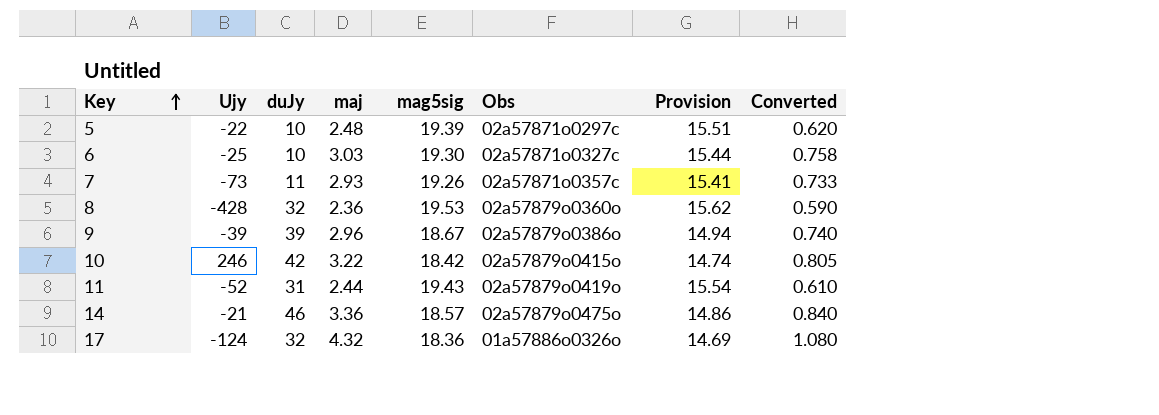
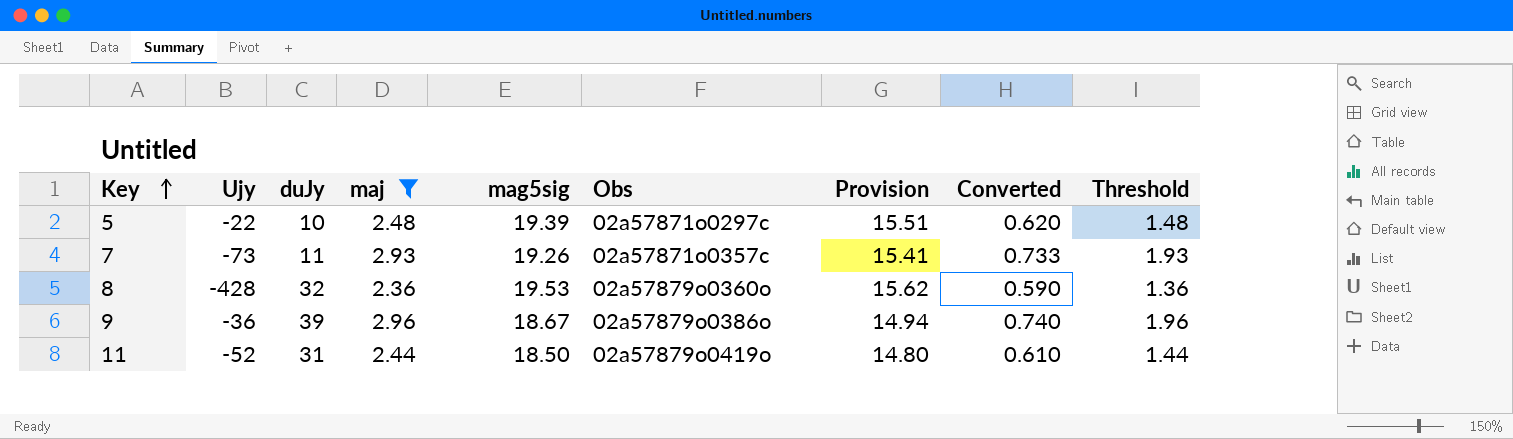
filter: none -> maj <= 2.96
column Threshold | formula: none -> [maj] - 1
9 | Ujy: -39 -> -36
11 | mag5sig: 19.43 -> 18.50
11 | Provision: 15.54 -> 14.80

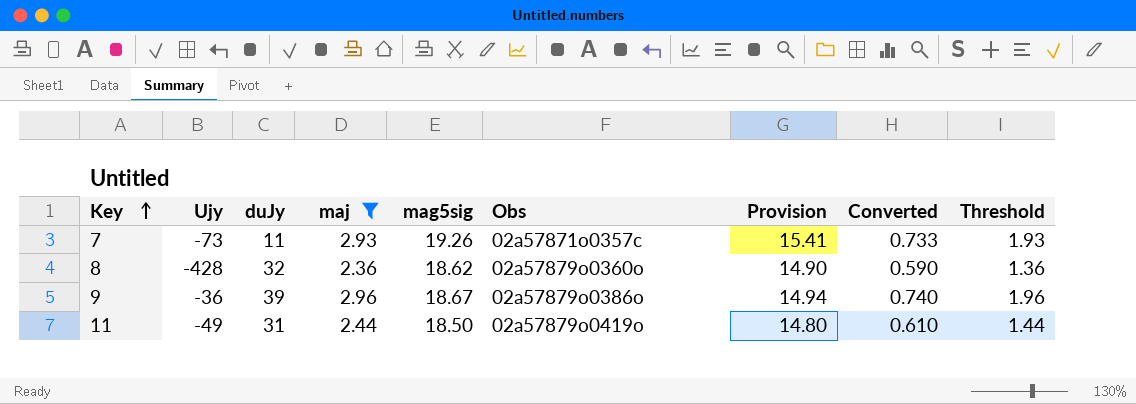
row 5: -22 | 10 | 2.48 | 19.39 | 02a57871o0297c | 15.51 | 0.620 | 1.48 -> none
8 | mag5sig: 19.53 -> 18.62
8 | Provision: 15.62 -> 14.90
11 | Ujy: -52 -> -49

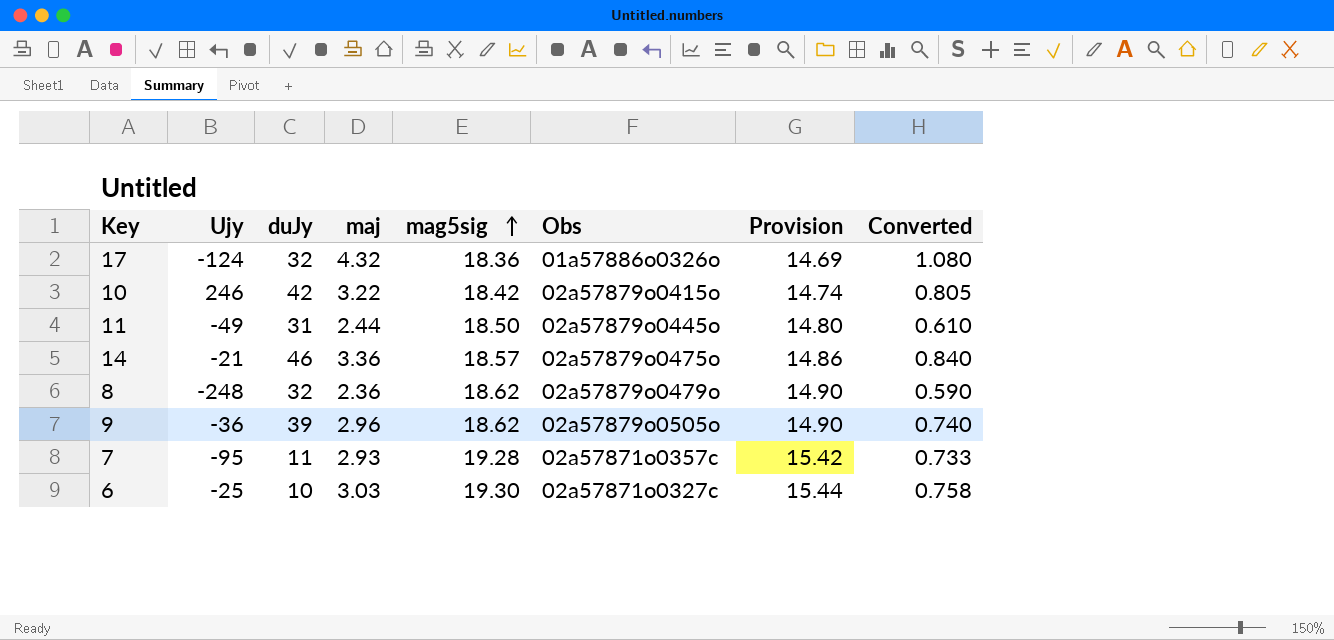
filter: maj <= 2.96 -> none
row order: Key ascending -> mag5sig ascending
column Threshold | formula: [maj] - 1 -> none
11 | Obs: 02a57879o0419o -> 02a57879o0445o
8 | Ujy: -428 -> -248
8 | Obs: 02a57879o0360o -> 02a57879o0479o
9 | mag5sig: 18.67 -> 18.62
9 | Obs: 02a57879o0386o -> 02a57879o0505o
9 | Provision: 14.94 -> 14.90
7 | Ujy: -73 -> -95
7 | mag5sig: 19.26 -> 19.28
7 | Provision: 15.41 -> 15.42

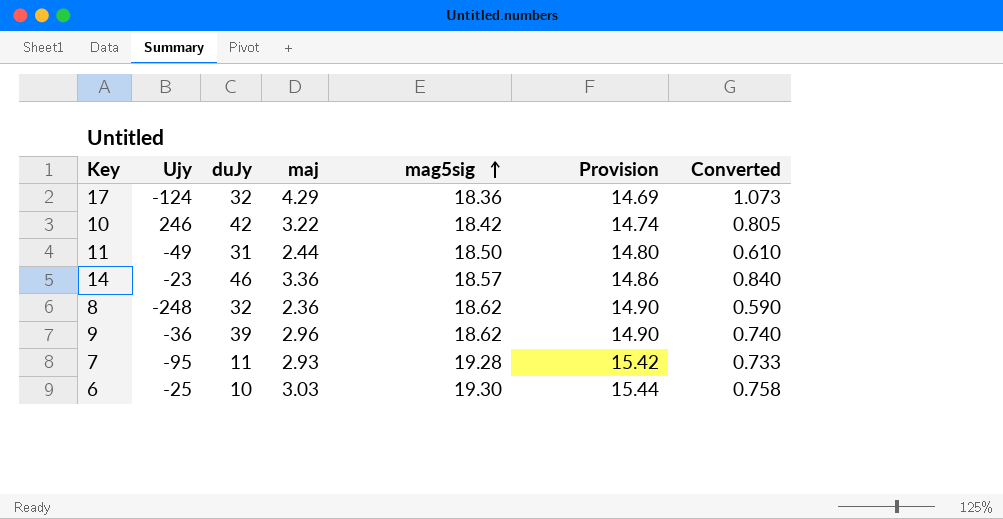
column Obs | position: 6 -> none
17 | maj: 4.32 -> 4.29
17 | Converted: 1.080 -> 1.073
14 | Ujy: -21 -> -23

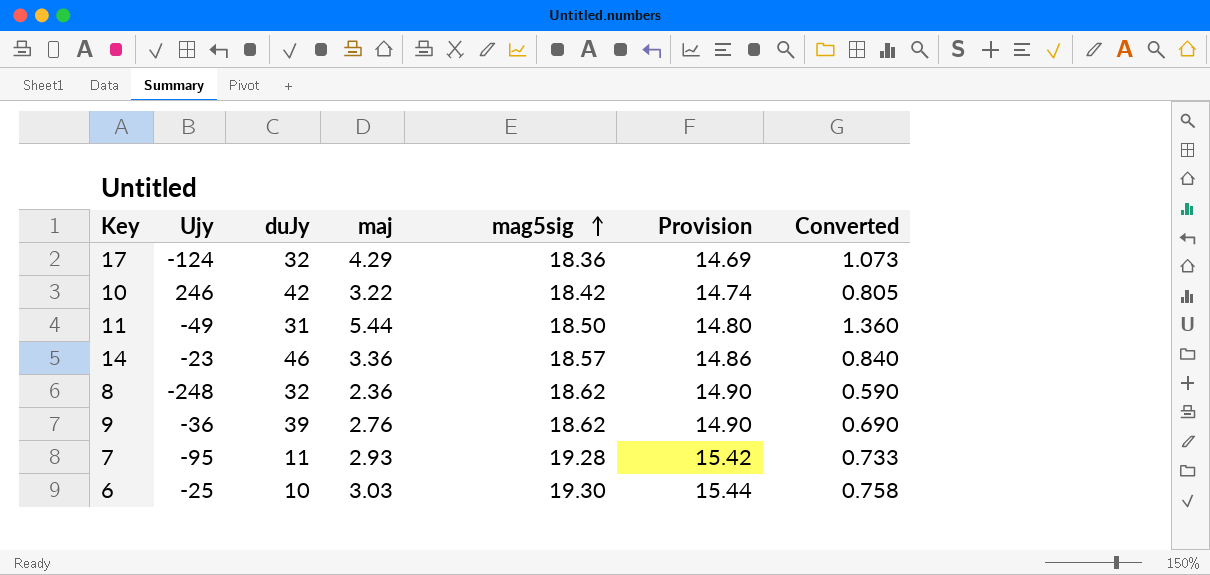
11 | maj: 2.44 -> 5.44
11 | Converted: 0.610 -> 1.360
9 | maj: 2.96 -> 2.76
9 | Converted: 0.740 -> 0.690

